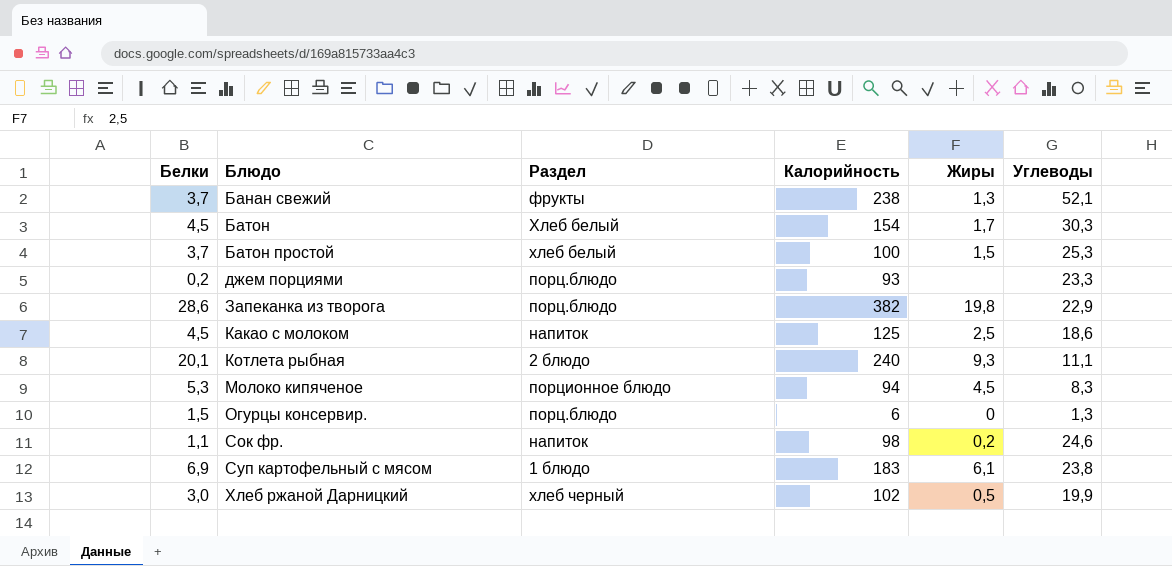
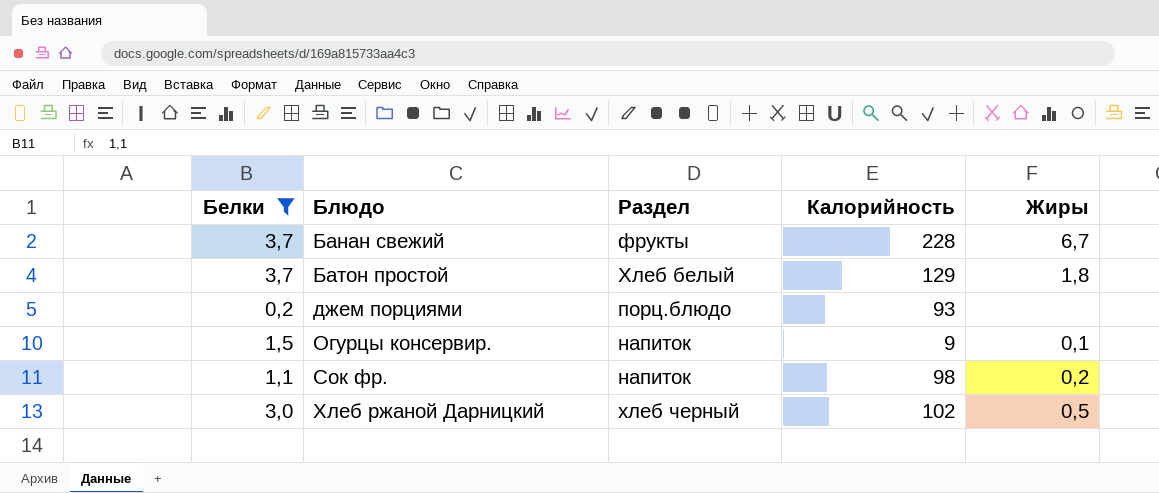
filter: none -> Белки <= 3,7
column Углеводы | position: 6 -> none
Банан свежий | Калорийность: 238 -> 228
Банан свежий | Жиры: 1,3 -> 6,7
Батон простой | Раздел: хлеб белый -> Хлеб белый
Батон простой | Калорийность: 100 -> 129
Батон простой | Жиры: 1,5 -> 1,8
Огурцы консервир. | Раздел: порц.блюдо -> напиток
Огурцы консервир. | Калорийность: 6 -> 9
Огурцы консервир. | Жиры: 0 -> 0,1

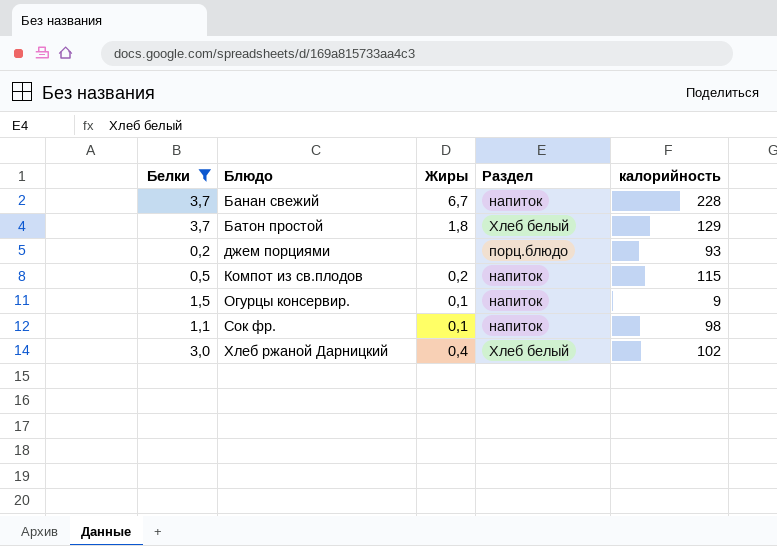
column Жиры | position: 5 -> 3
column name: Калорийность -> калорийность
Банан свежий | Раздел: фрукты -> напиток
row Компот из св.плодов: none -> 0,5 | 0,2 | напиток | 115
Сок фр. | Жиры: 0,2 -> 0,1
Хлеб ржаной Дарницкий | Жиры: 0,5 -> 0,4
Хлеб ржаной Дарницкий | Раздел: хлеб черный -> Хлеб белый

